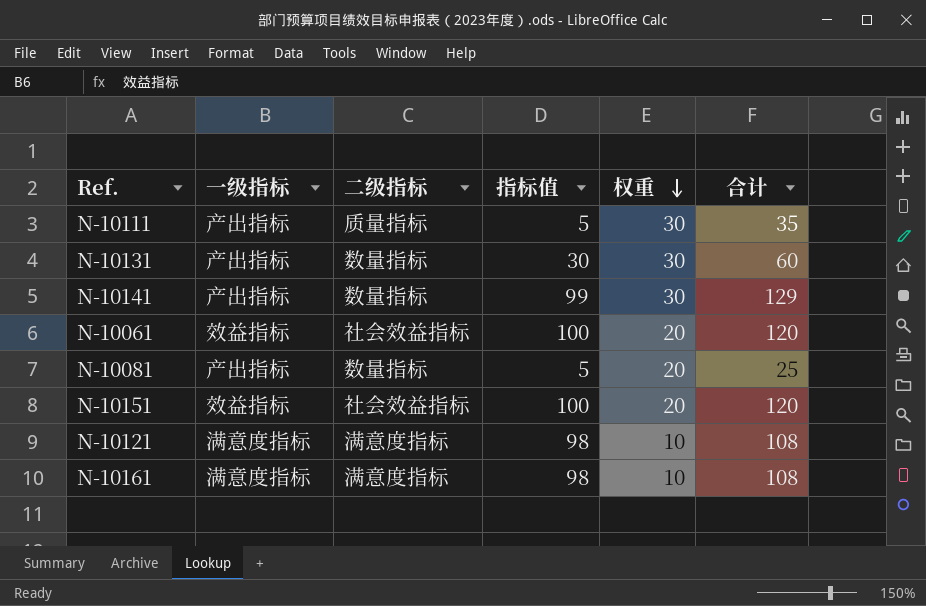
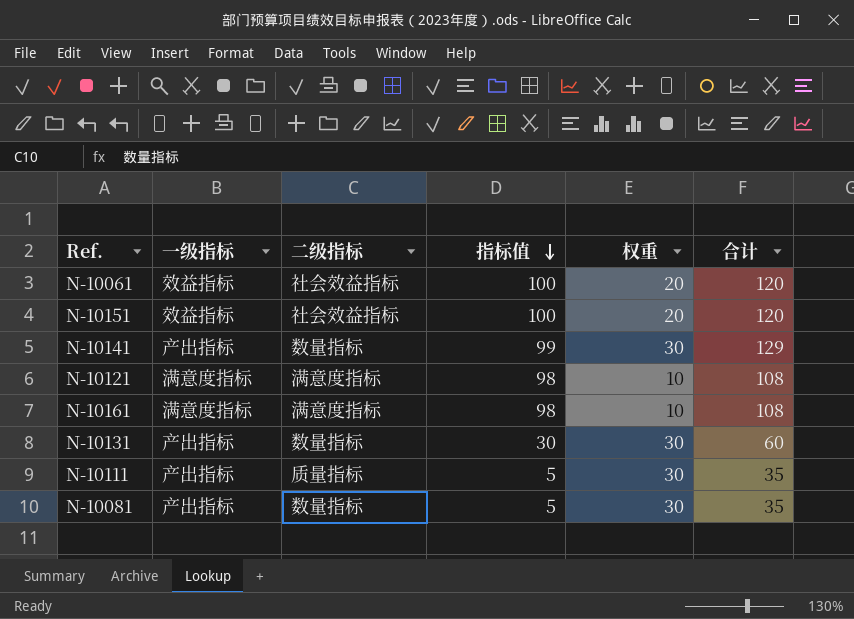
row order: 权重 descending -> 指标值 descending
N-10081 | 权重: 20 -> 30
N-10081 | 合计: 25 -> 35

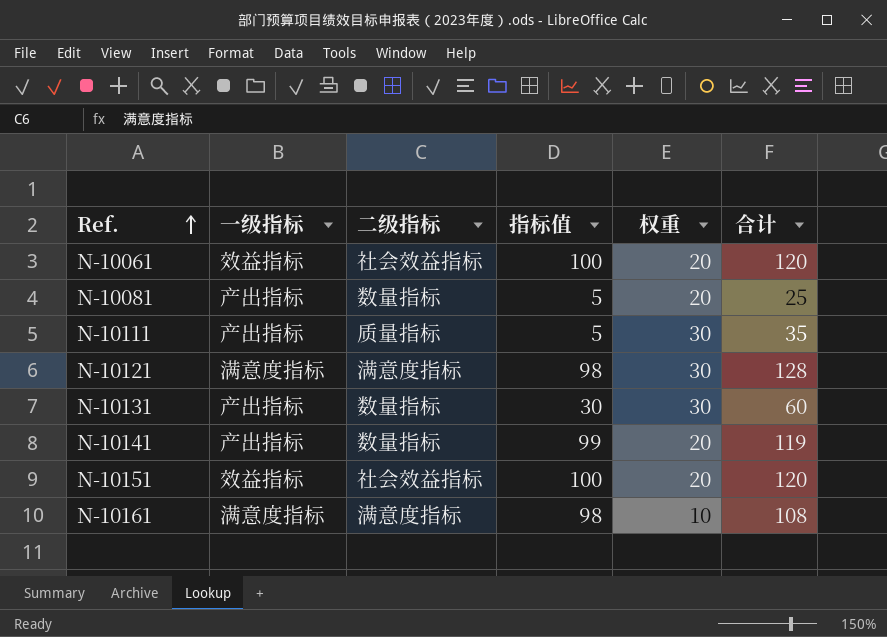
row order: 指标值 descending -> Ref. ascending
N-10081 | 权重: 30 -> 20
N-10081 | 合计: 35 -> 25
N-10121 | 权重: 10 -> 30
N-10121 | 合计: 108 -> 128
N-10141 | 权重: 30 -> 20
N-10141 | 合计: 129 -> 119

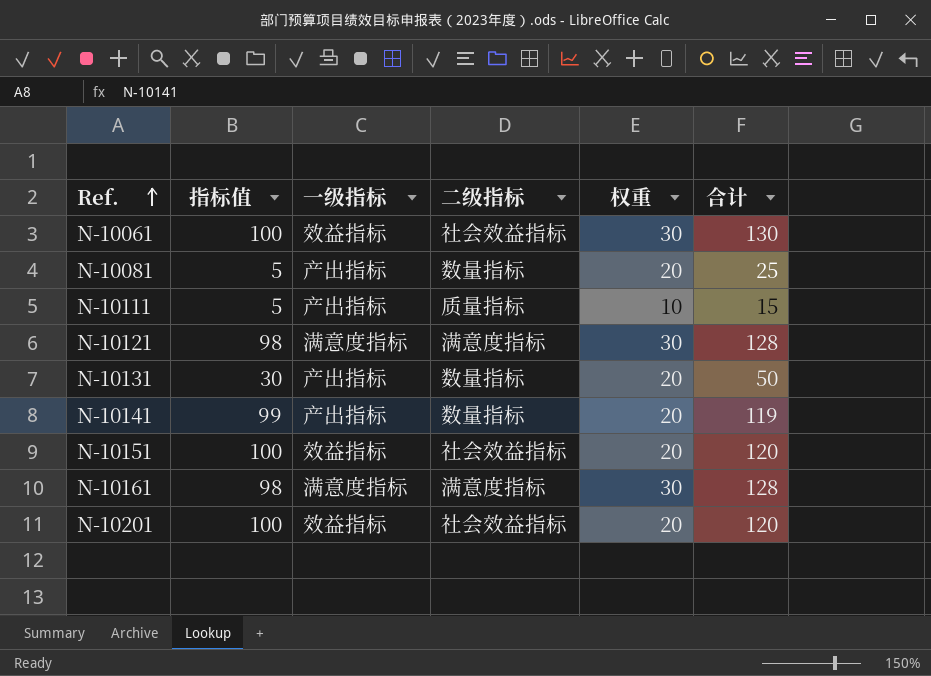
column 指标值 | position: 4 -> 2
N-10061 | 权重: 20 -> 30
N-10061 | 合计: 120 -> 130
N-10111 | 权重: 30 -> 10
N-10111 | 合计: 35 -> 15
N-10131 | 权重: 30 -> 20
N-10131 | 合计: 60 -> 50
N-10161 | 权重: 10 -> 30
N-10161 | 合计: 108 -> 128
row N-10201: none -> 100 | 效益指标 | 社会效益指标 | 20 | 120

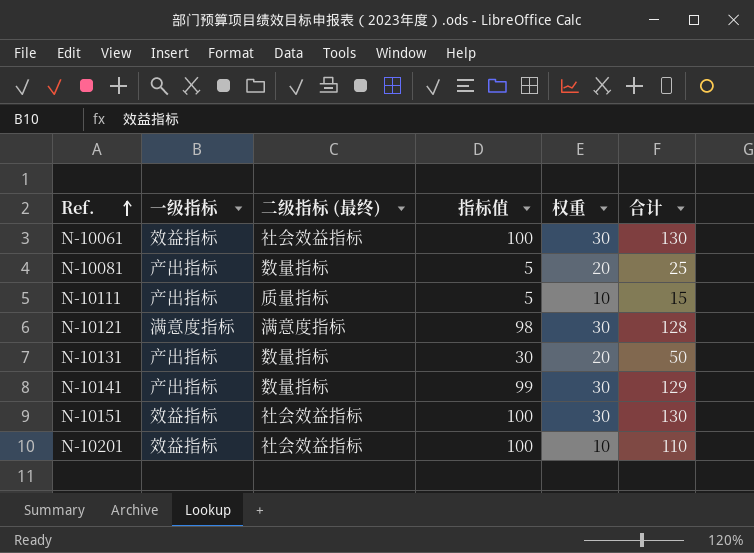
column name: 二级指标 -> 二级指标 (最终)
column 指标值 | position: 2 -> 4
row N-10161: 98 | 满意度指标 | 满意度指标 | 30 | 128 -> none
N-10141 | 权重: 20 -> 30
N-10141 | 合计: 119 -> 129
N-10151 | 权重: 20 -> 30
N-10151 | 合计: 120 -> 130
N-10201 | 权重: 20 -> 10
N-10201 | 合计: 120 -> 110

